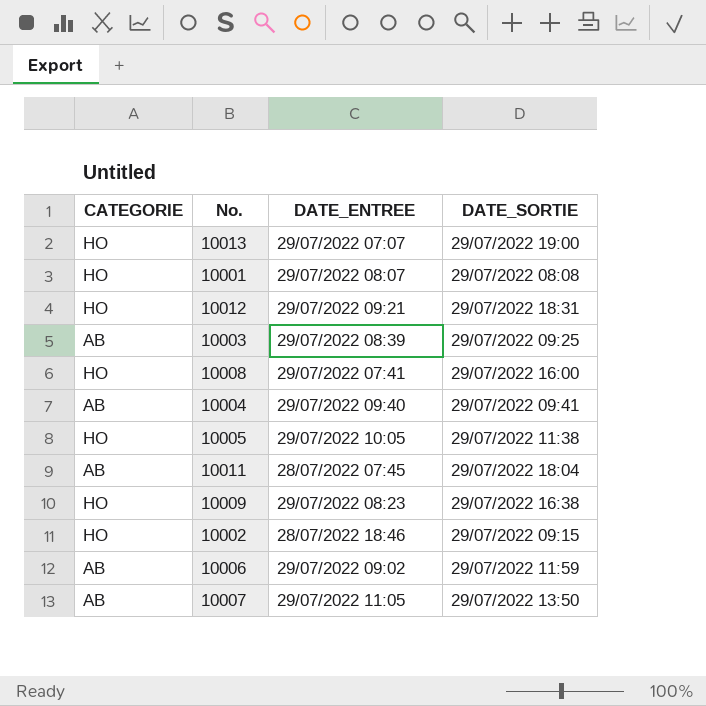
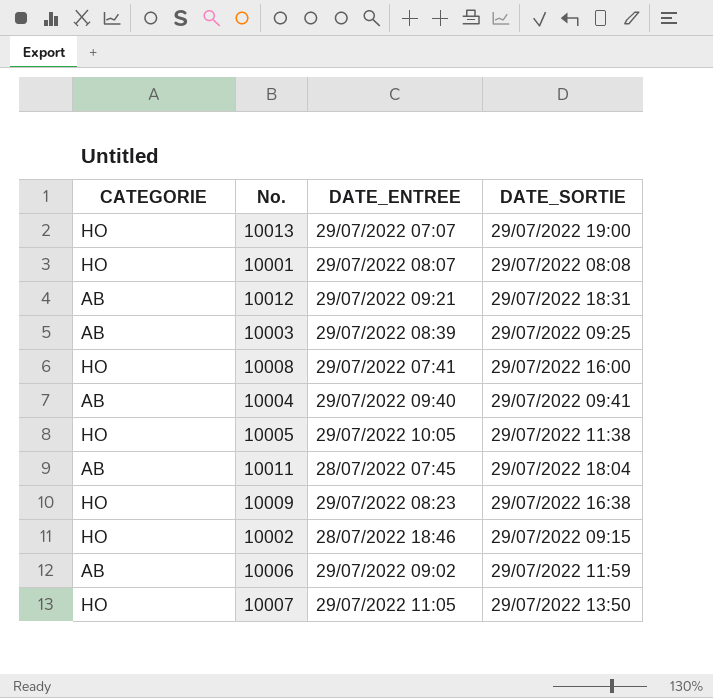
10012 | CATEGORIE: HO -> AB
10007 | CATEGORIE: AB -> HO

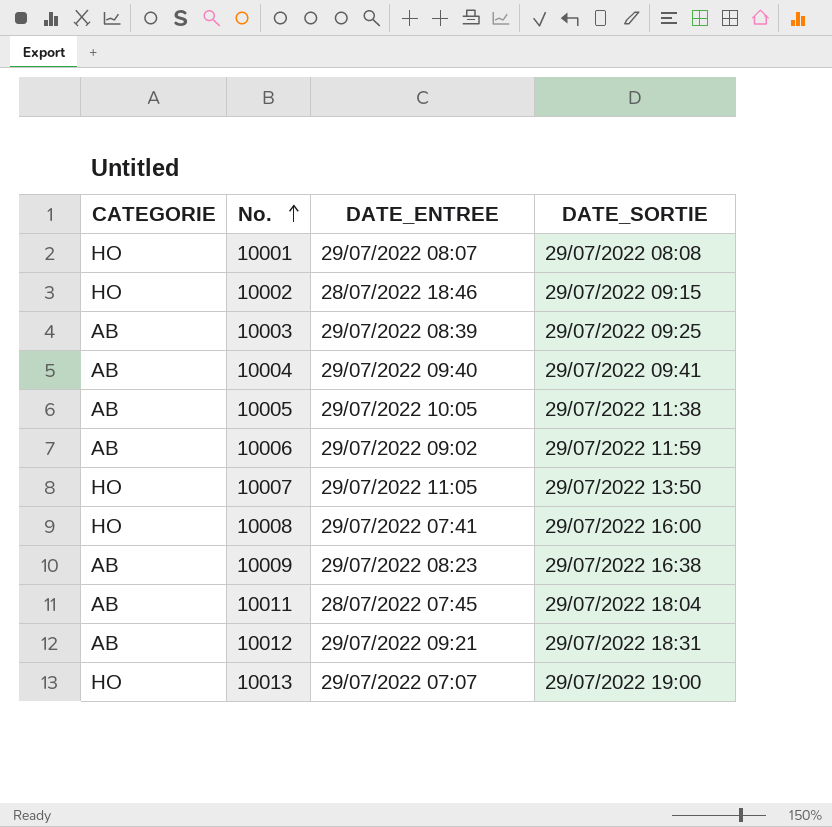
row order: none -> No. ascending
10005 | CATEGORIE: HO -> AB
10009 | CATEGORIE: HO -> AB

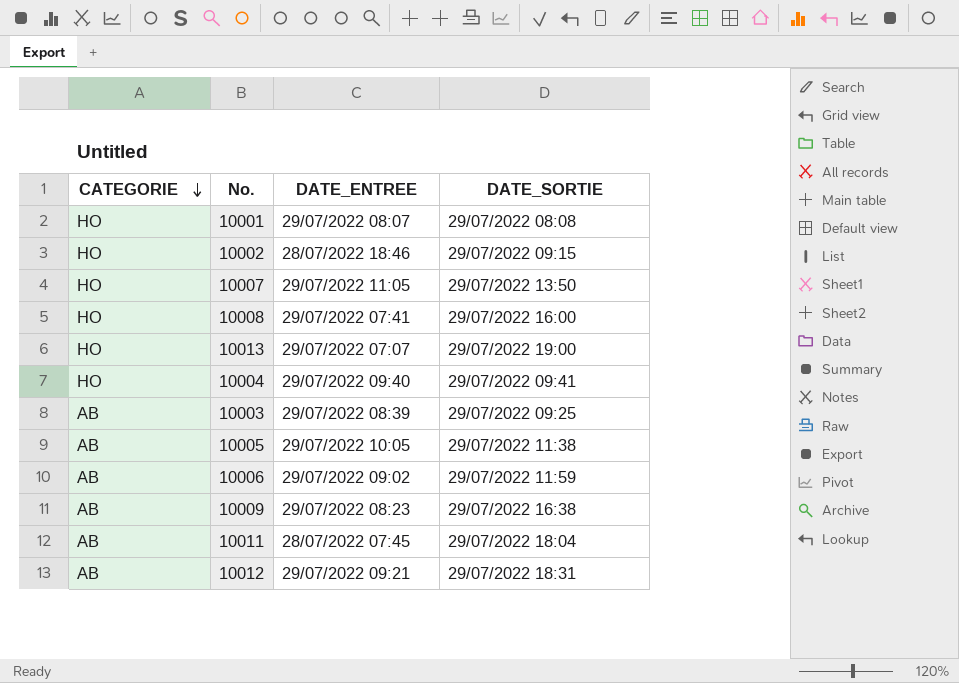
row order: No. ascending -> CATEGORIE descending
10004 | CATEGORIE: AB -> HO

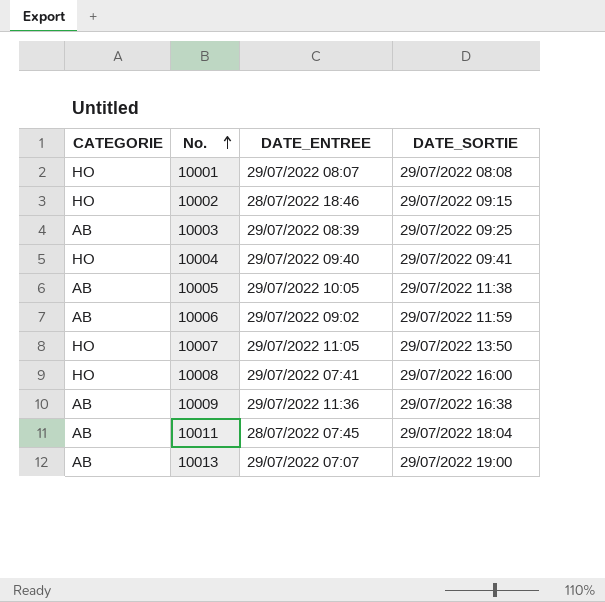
row order: CATEGORIE descending -> No. ascending
row 10012: AB | 29/07/2022 09:21 | 29/07/2022 18:31 -> none
10009 | DATE_ENTREE: 29/07/2022 08:23 -> 29/07/2022 11:36
10013 | CATEGORIE: HO -> AB

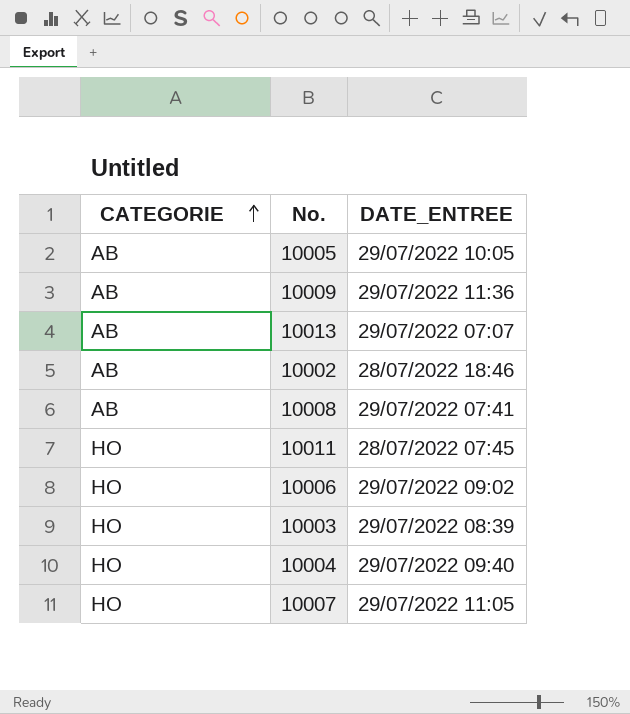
row order: No. ascending -> CATEGORIE ascending
column DATE_SORTIE | position: 4 -> none
row 10001: HO | 29/07/2022 08:07 | 29/07/2022 08:08 -> none
10002 | CATEGORIE: HO -> AB
10008 | CATEGORIE: HO -> AB
10011 | CATEGORIE: AB -> HO
10006 | CATEGORIE: AB -> HO
10003 | CATEGORIE: AB -> HO

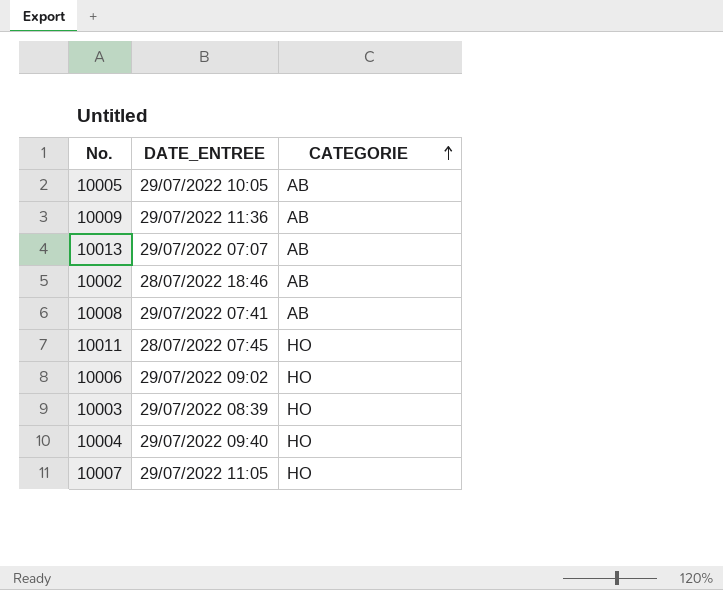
column CATEGORIE | position: 1 -> 3

